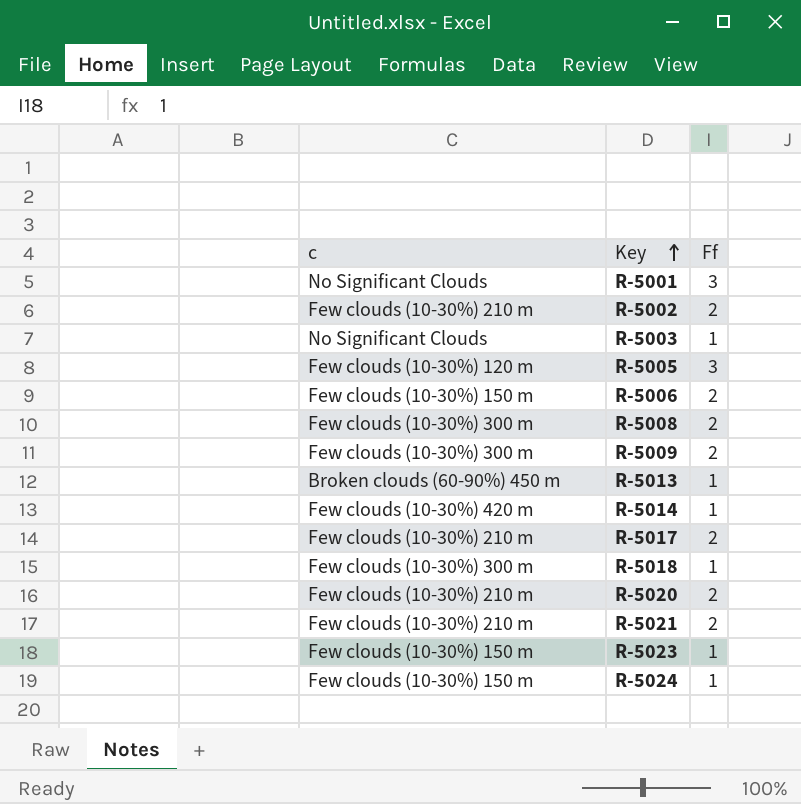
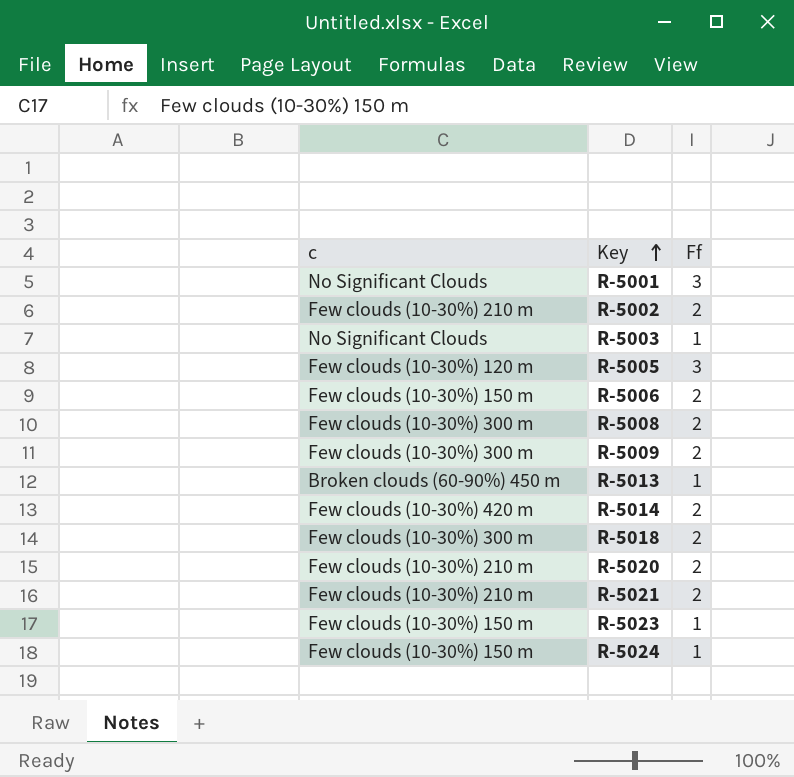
row R-5017: Few clouds (10-30%) 210 m | 2 -> none
R-5014 | Ff: 1 -> 2
R-5018 | Ff: 1 -> 2

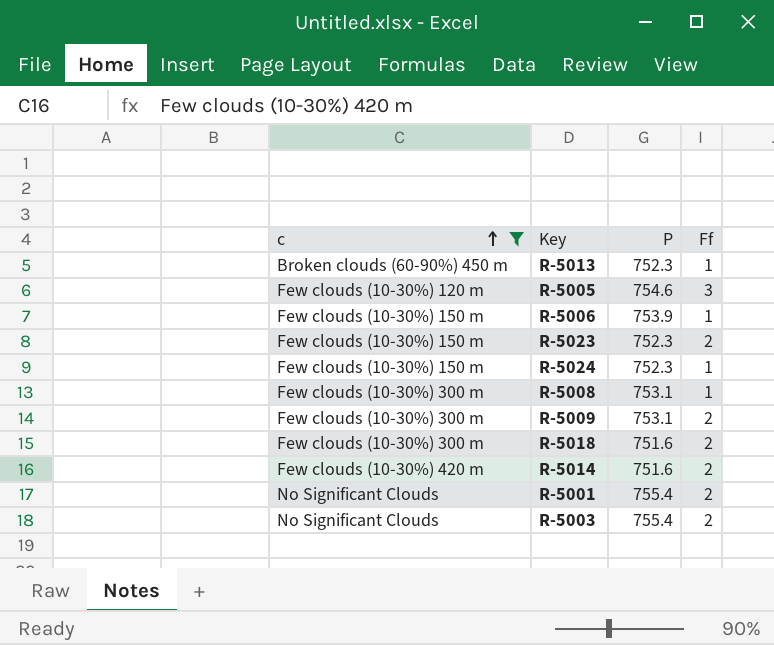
filter: none -> c != Few clouds (10-30%) 210 m
row order: Key ascending -> c ascending
column P | position: none -> 3
R-5006 | Ff: 2 -> 1
R-5023 | Ff: 1 -> 2
R-5008 | Ff: 2 -> 1
R-5001 | Ff: 3 -> 2
R-5003 | Ff: 1 -> 2

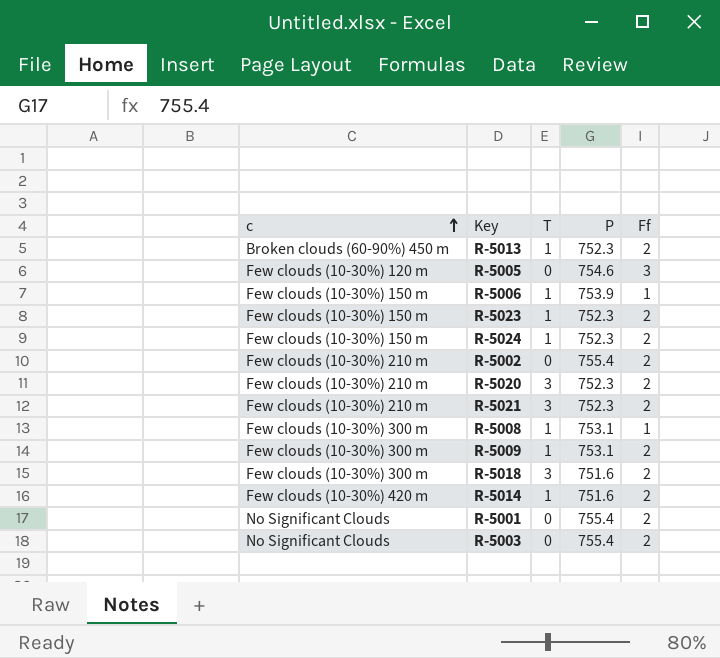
filter: c != Few clouds (10-30%) 210 m -> none
column T | position: none -> 3
R-5013 | Ff: 1 -> 2
R-5024 | Ff: 1 -> 2

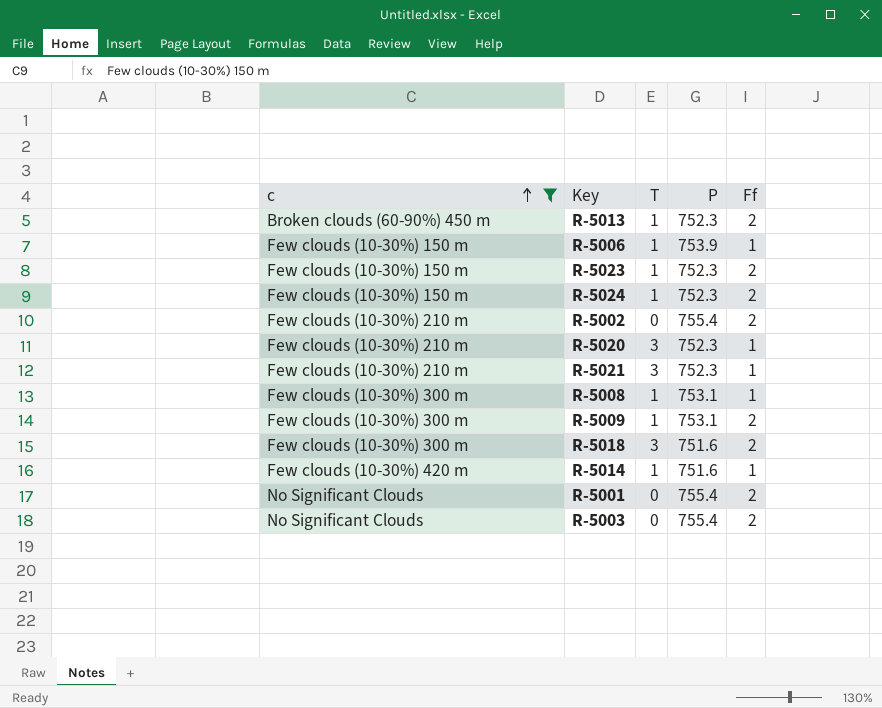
filter: none -> c != Few clouds (10-30%) 120 m
R-5020 | Ff: 2 -> 1
R-5021 | Ff: 2 -> 1
R-5014 | Ff: 2 -> 1

